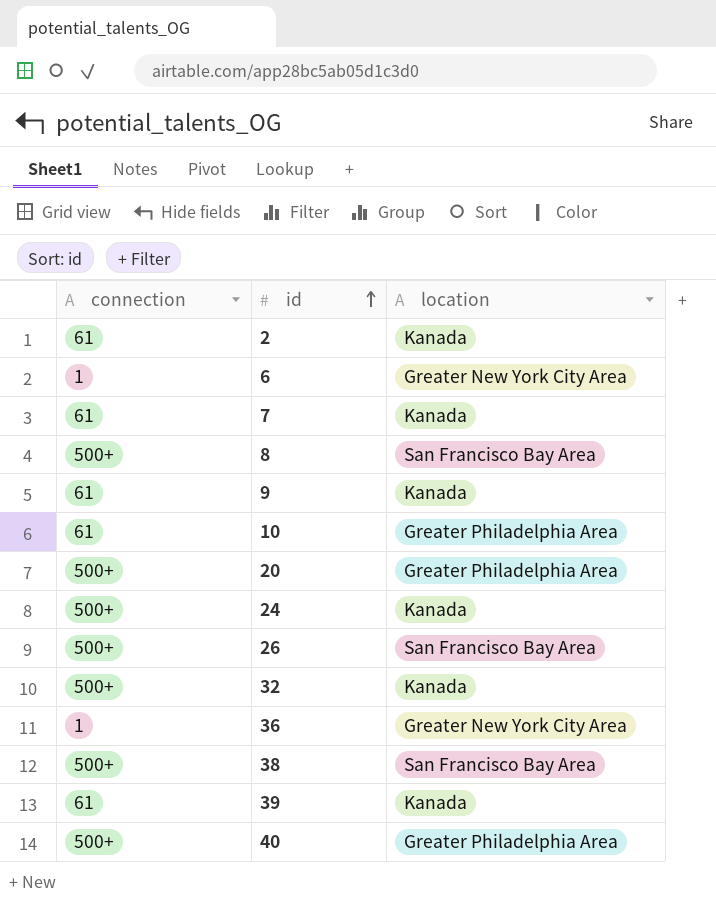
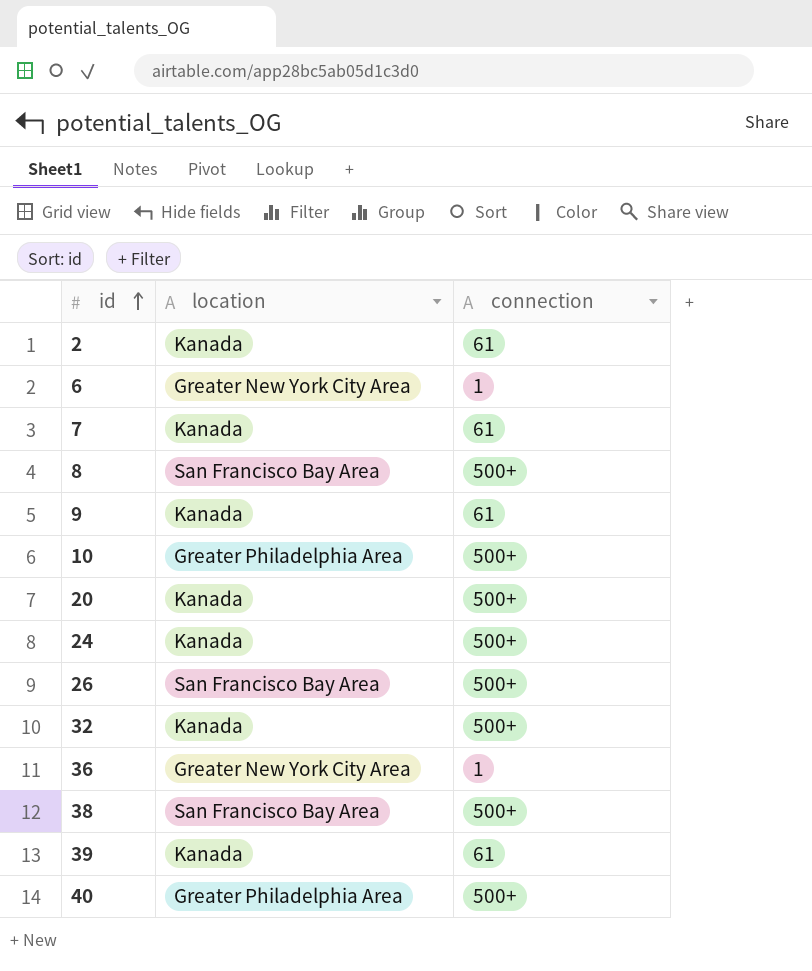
column connection | position: 1 -> 3
10 | connection: 61 -> 500+
20 | location: Greater Philadelphia Area -> Kanada

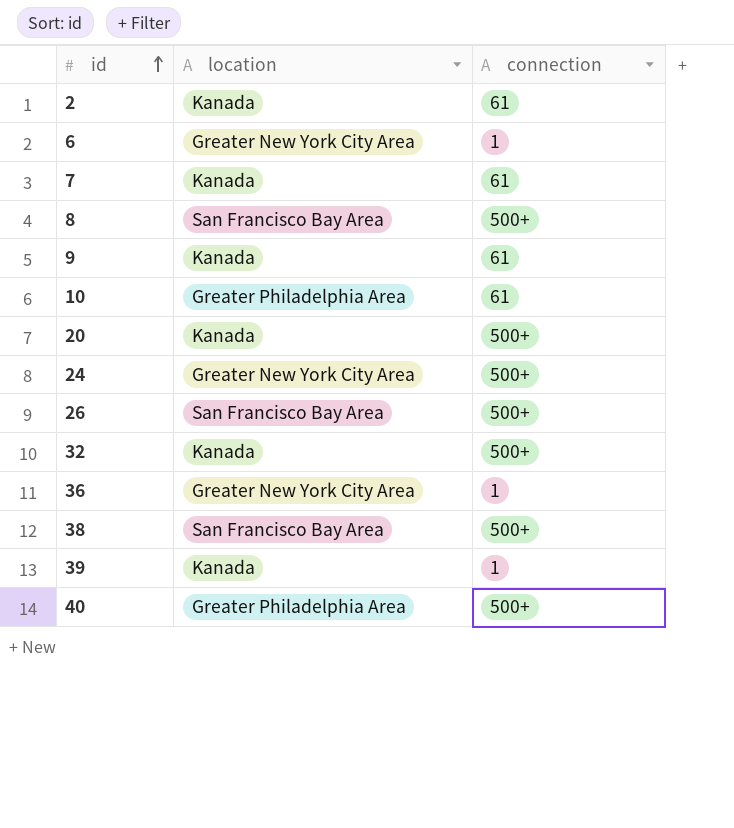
10 | connection: 500+ -> 61
24 | location: Kanada -> Greater New York City Area
39 | connection: 61 -> 1

